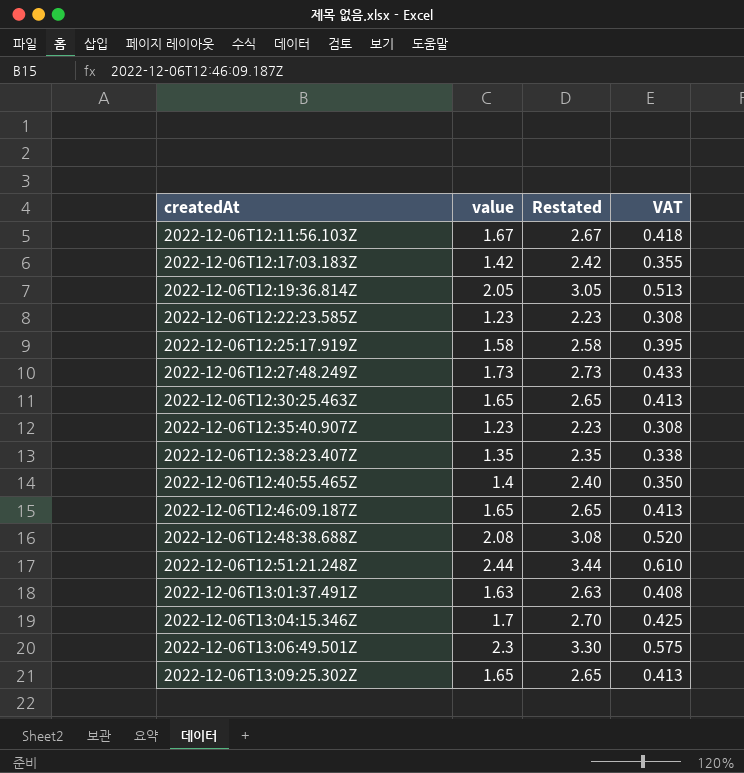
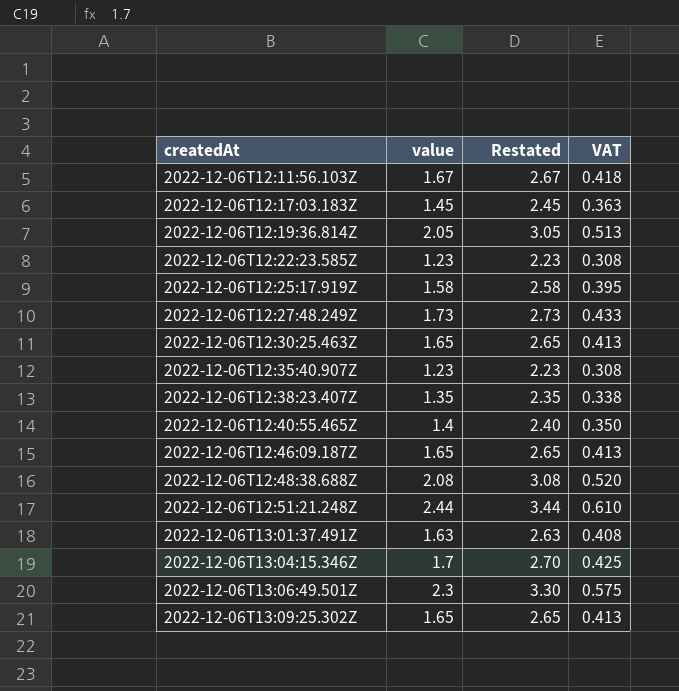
2022-12-06T12:17:03.183Z | value: 1.42 -> 1.45
2022-12-06T12:17:03.183Z | Restated: 2.42 -> 2.45
2022-12-06T12:17:03.183Z | VAT: 0.355 -> 0.363

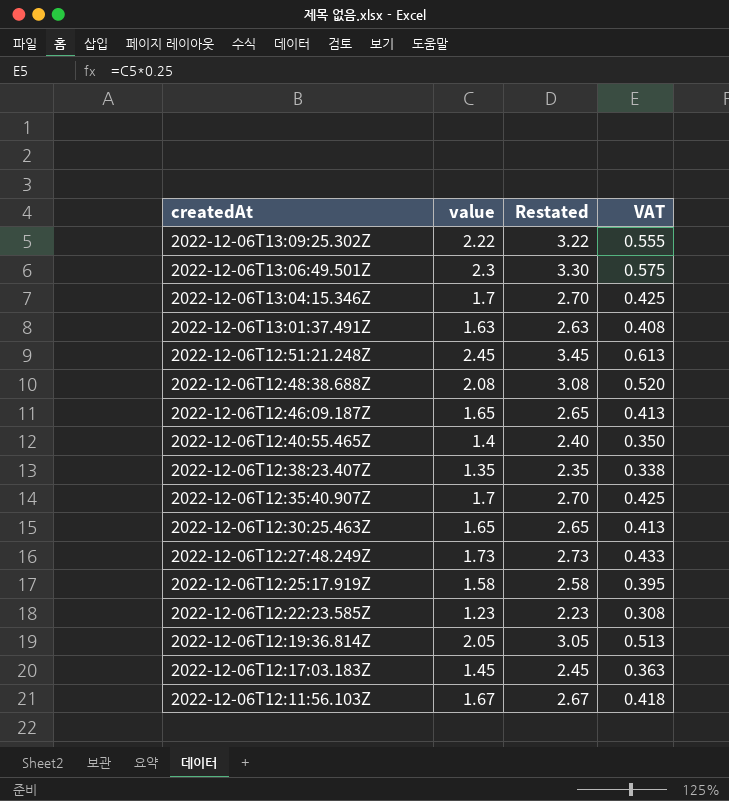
row order: createdAt ascending -> createdAt descending
2022-12-06T13:09:25.302Z | value: 1.65 -> 2.22
2022-12-06T13:09:25.302Z | Restated: 2.65 -> 3.22
2022-12-06T13:09:25.302Z | VAT: 0.413 -> 0.555
2022-12-06T12:51:21.248Z | value: 2.44 -> 2.45
2022-12-06T12:51:21.248Z | Restated: 3.44 -> 3.45
2022-12-06T12:51:21.248Z | VAT: 0.610 -> 0.613
2022-12-06T12:35:40.907Z | value: 1.23 -> 1.7
2022-12-06T12:35:40.907Z | Restated: 2.23 -> 2.70
2022-12-06T12:35:40.907Z | VAT: 0.308 -> 0.425

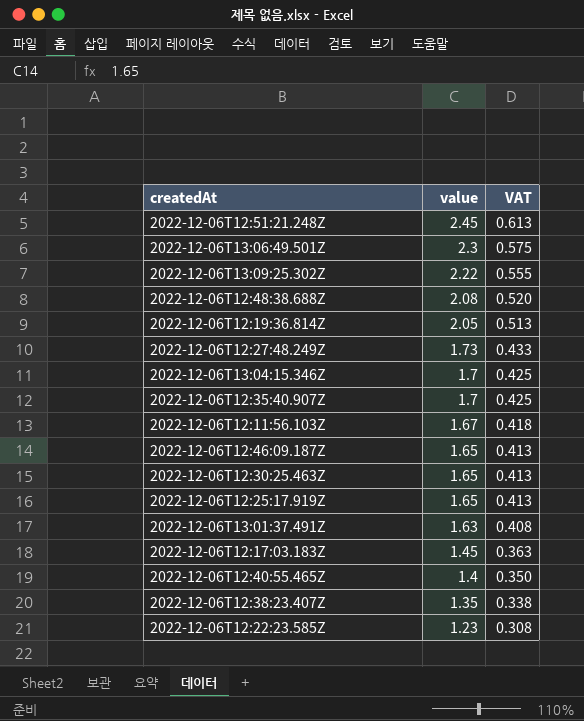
row order: createdAt descending -> value descending
column Restated | formula: [value] + 1 -> none
2022-12-06T12:25:17.919Z | value: 1.58 -> 1.65
2022-12-06T12:25:17.919Z | VAT: 0.395 -> 0.413

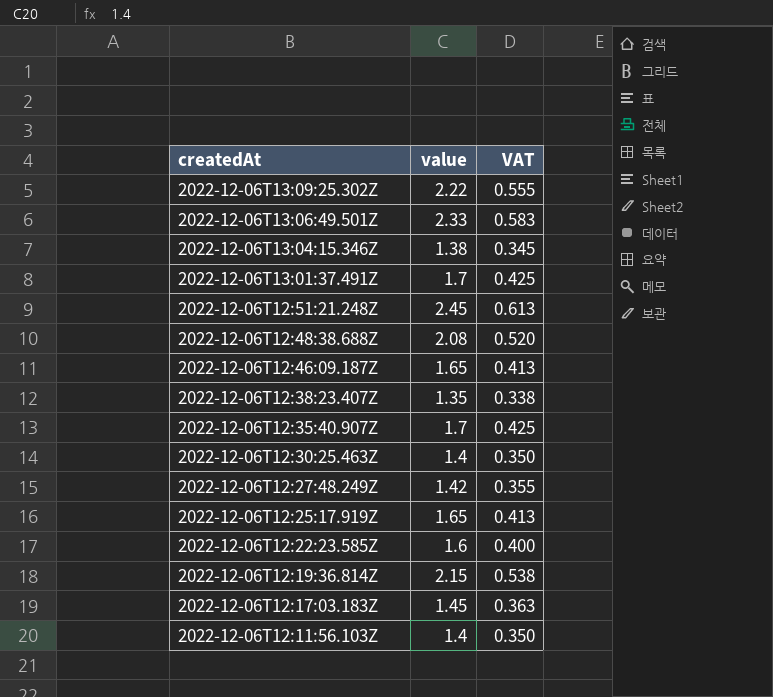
row order: value descending -> createdAt descending
row 2022-12-06T12:40:55.465Z: 1.4 | 0.350 -> none
2022-12-06T13:06:49.501Z | value: 2.3 -> 2.33
2022-12-06T13:06:49.501Z | VAT: 0.575 -> 0.583
2022-12-06T13:04:15.346Z | value: 1.7 -> 1.38
2022-12-06T13:04:15.346Z | VAT: 0.425 -> 0.345
2022-12-06T13:01:37.491Z | value: 1.63 -> 1.7
2022-12-06T13:01:37.491Z | VAT: 0.408 -> 0.425
2022-12-06T12:30:25.463Z | value: 1.65 -> 1.4
2022-12-06T12:30:25.463Z | VAT: 0.413 -> 0.350
2022-12-06T12:27:48.249Z | value: 1.73 -> 1.42
2022-12-06T12:27:48.249Z | VAT: 0.433 -> 0.355
2022-12-06T12:22:23.585Z | value: 1.23 -> 1.6
2022-12-06T12:22:23.585Z | VAT: 0.308 -> 0.400
2022-12-06T12:19:36.814Z | value: 2.05 -> 2.15
2022-12-06T12:19:36.814Z | VAT: 0.513 -> 0.538
2022-12-06T12:11:56.103Z | value: 1.67 -> 1.4
2022-12-06T12:11:56.103Z | VAT: 0.418 -> 0.350

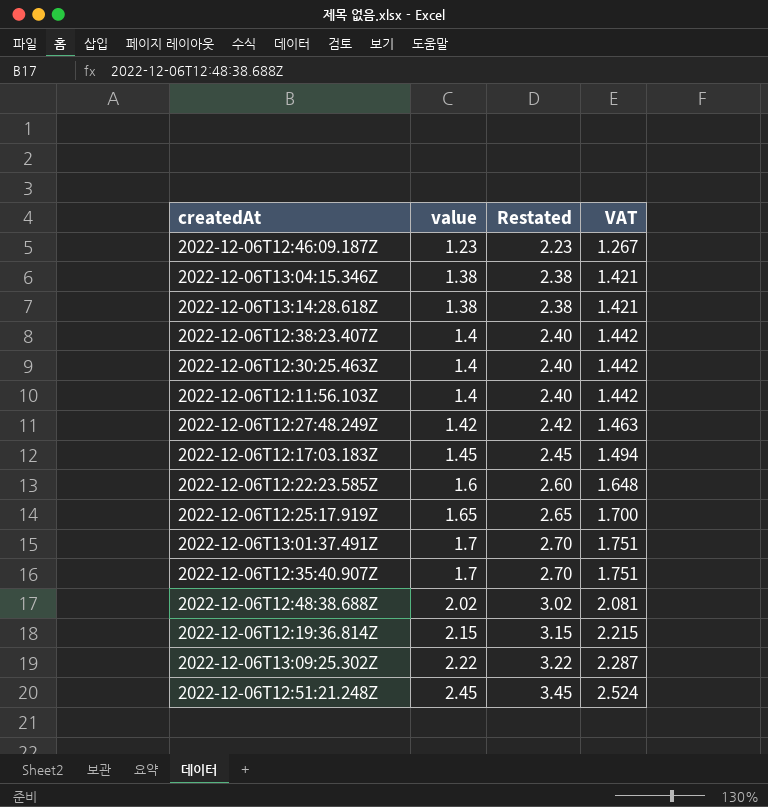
row order: createdAt descending -> value ascending
column Restated | formula: none -> [value] + 1
column VAT | formula: [value] * 0.25 -> [value] * 1.03
row 2022-12-06T13:06:49.501Z: 2.33 | 0.583 -> none
2022-12-06T12:46:09.187Z | value: 1.65 -> 1.23
row 2022-12-06T13:14:28.618Z: none -> 1.38 | 2.38 | 1.421
2022-12-06T12:38:23.407Z | value: 1.35 -> 1.4
2022-12-06T12:48:38.688Z | value: 2.08 -> 2.02

